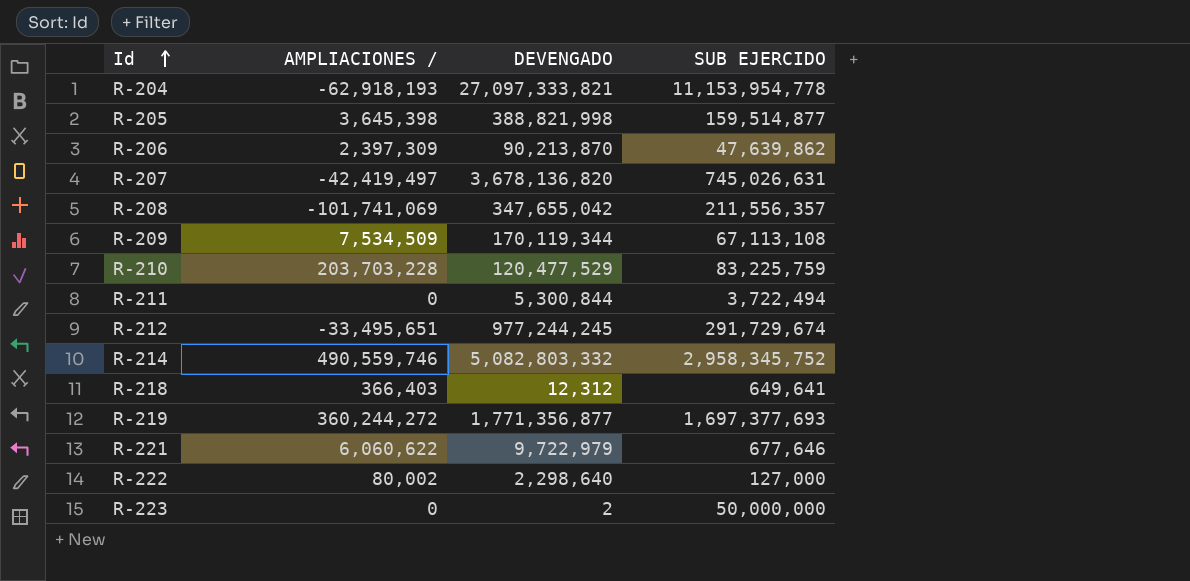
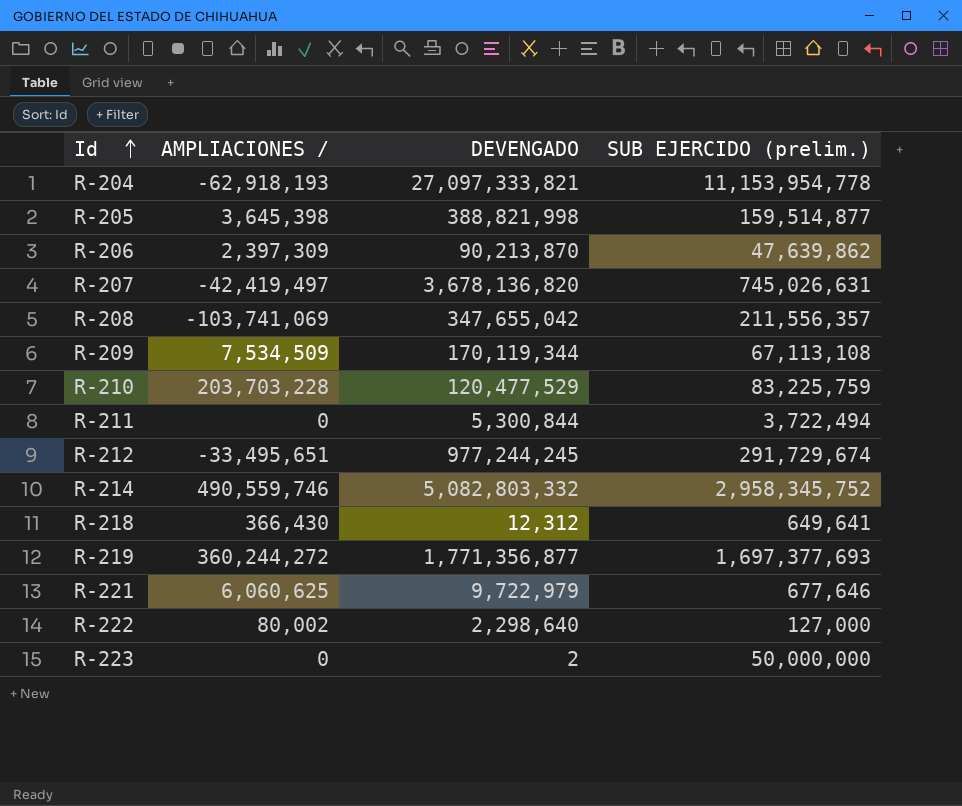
column name: SUB EJERCIDO -> SUB EJERCIDO (prelim.)
R-208 | AMPLIACIONES /: -101,741,069 -> -103,741,069
R-218 | AMPLIACIONES /: 366,403 -> 366,430
R-221 | AMPLIACIONES /: 6,060,622 -> 6,060,625

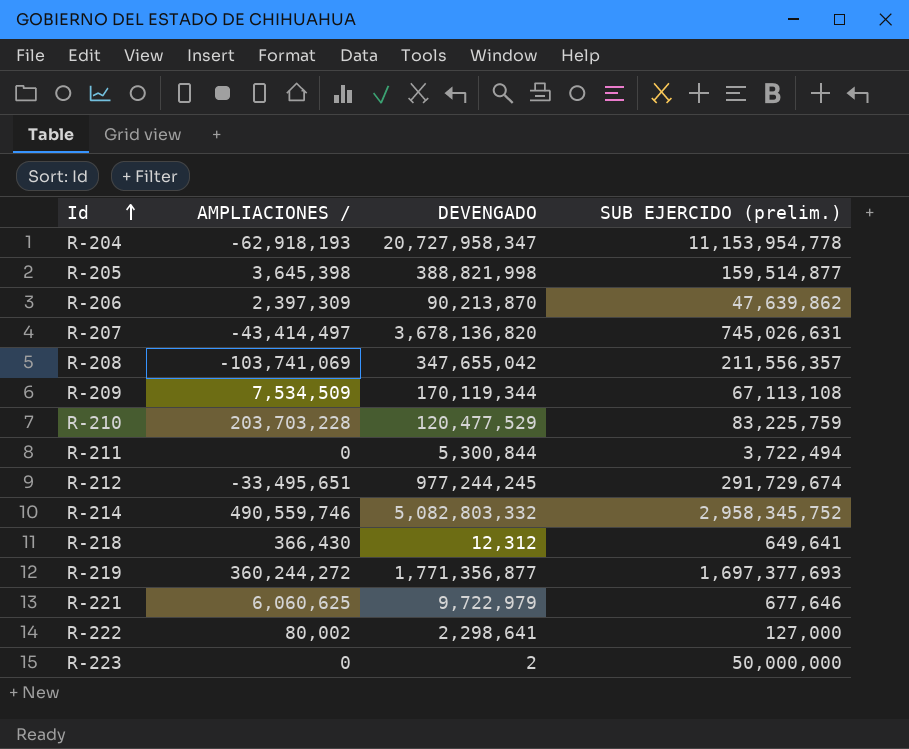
R-204 | DEVENGADO: 27,097,333,821 -> 20,727,958,347
R-207 | AMPLIACIONES /: -42,419,497 -> -43,414,497
R-222 | DEVENGADO: 2,298,640 -> 2,298,641

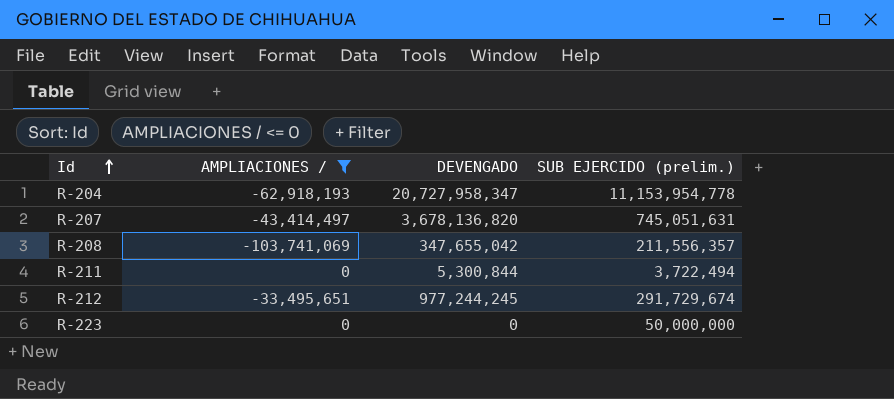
filter: none -> AMPLIACIONES / <= 0
R-207 | SUB EJERCIDO (prelim.): 745,026,631 -> 745,051,631
R-223 | DEVENGADO: 2 -> 0

